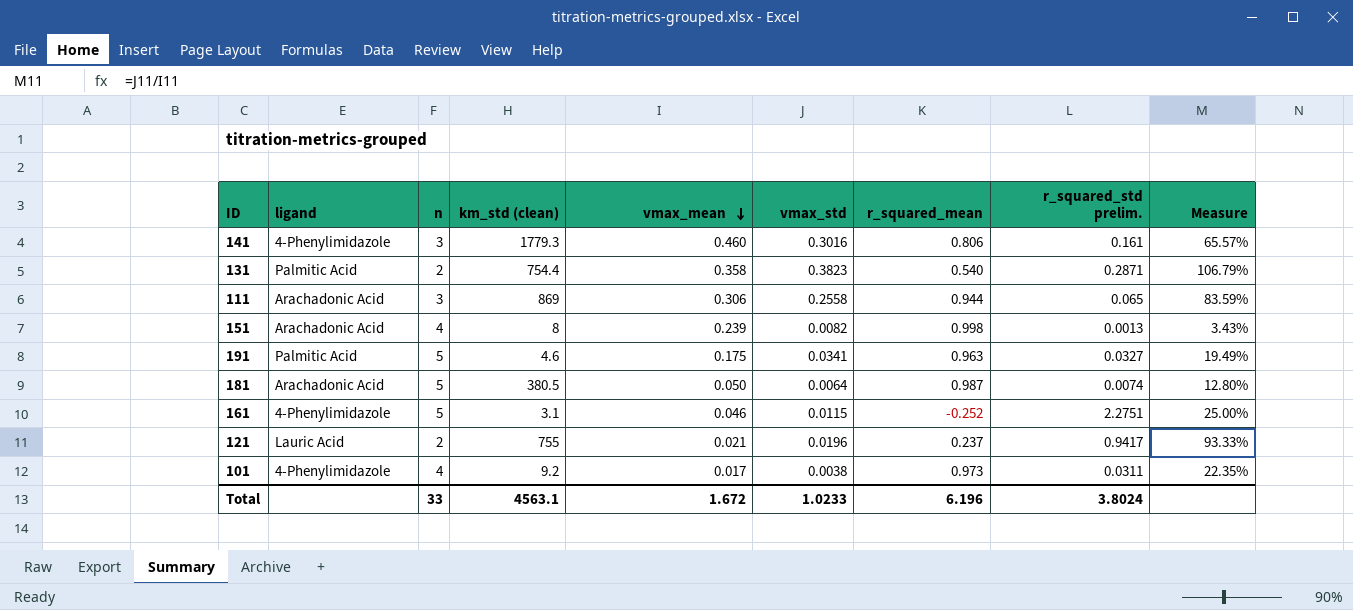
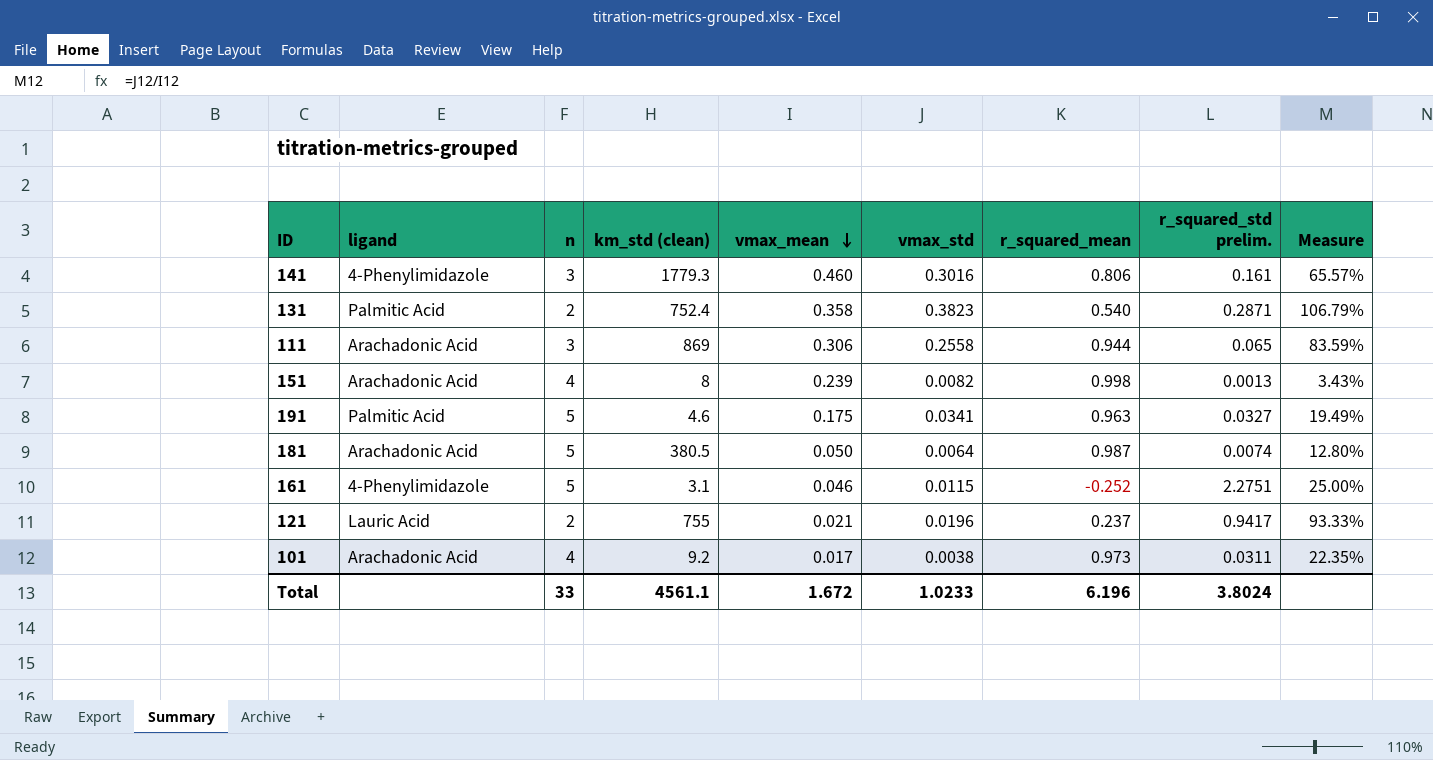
131 | km_std (clean): 754.4 -> 752.4
101 | ligand: 4-Phenylimidazole -> Arachadonic Acid
Total | km_std (clean): 4563.1 -> 4561.1

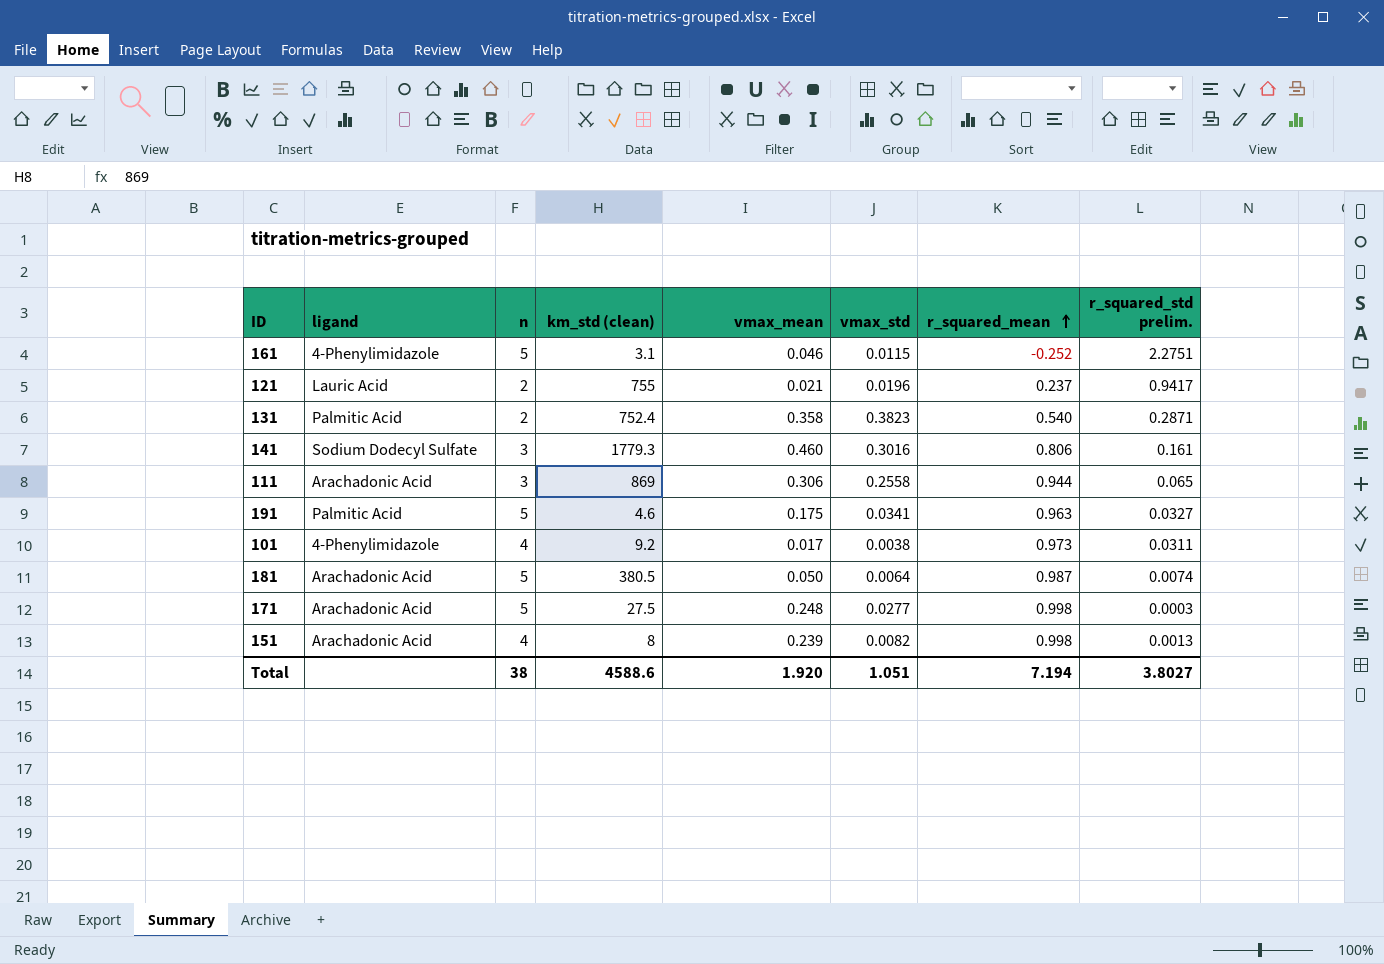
row order: vmax_mean descending -> r_squared_mean ascending
column Measure | formula: [vmax_std] / [vmax_mean] -> none
141 | ligand: 4-Phenylimidazole -> Sodium Dodecyl Sulfate
101 | ligand: Arachadonic Acid -> 4-Phenylimidazole
row 171: none -> Arachadonic Acid | 5 | 27.5 | 0.248 | 0.0277 | 0.998 | 0.0003
Total | n: 33 -> 38
Total | km_std (clean): 4561.1 -> 4588.6
Total | vmax_mean: 1.672 -> 1.920
Total | vmax_std: 1.0233 -> 1.051
Total | r_squared_mean: 6.196 -> 7.194
Total | r_squared_std prelim.: 3.8024 -> 3.8027

